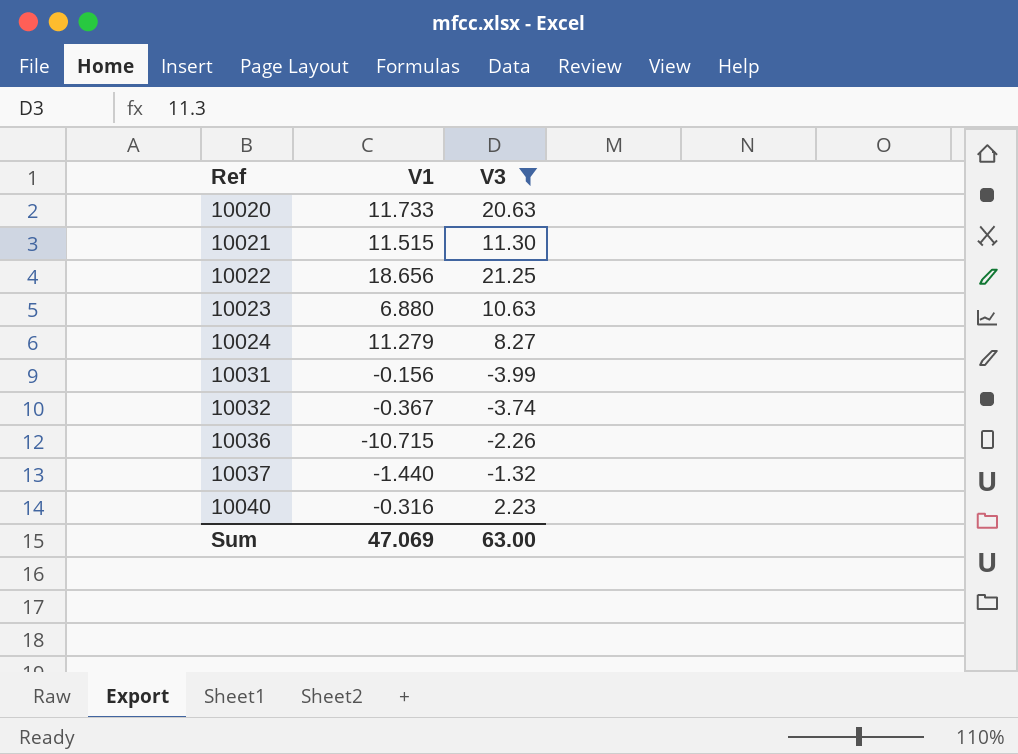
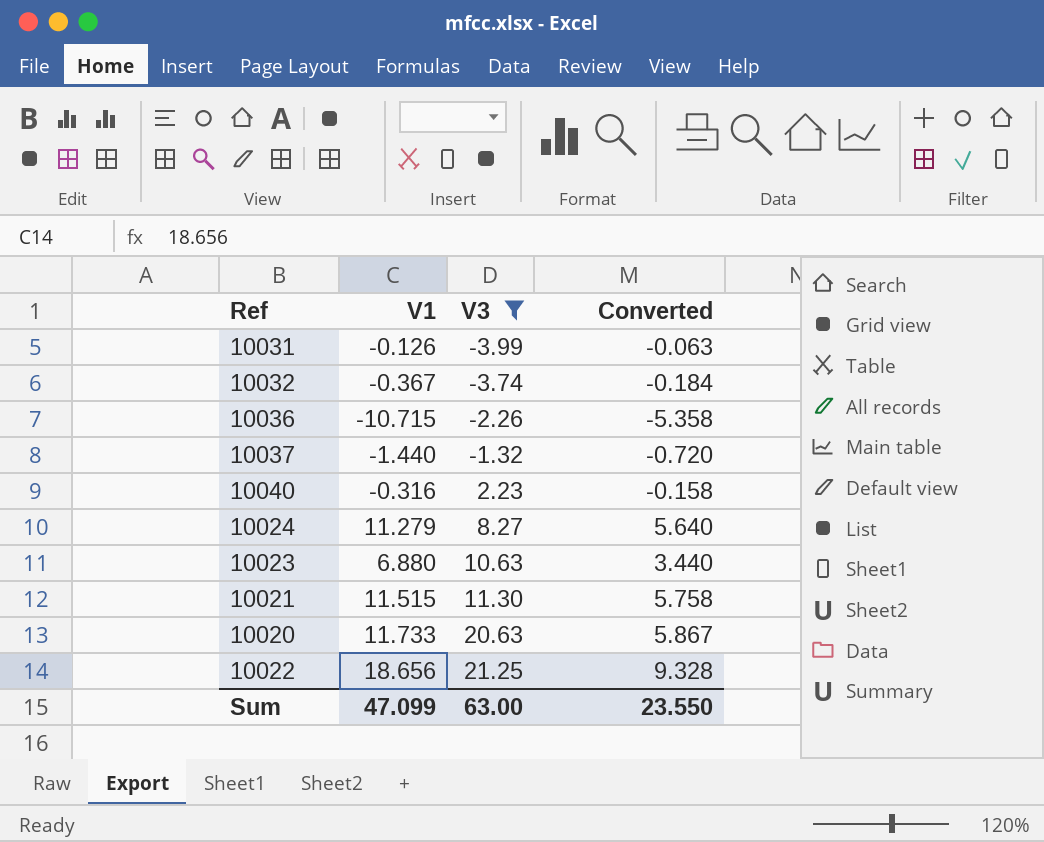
row order: Ref ascending -> V3 ascending
column Converted | formula: none -> [V1] * 0.5
10031 | V1: -0.156 -> -0.126
Sum | V1: 47.069 -> 47.099

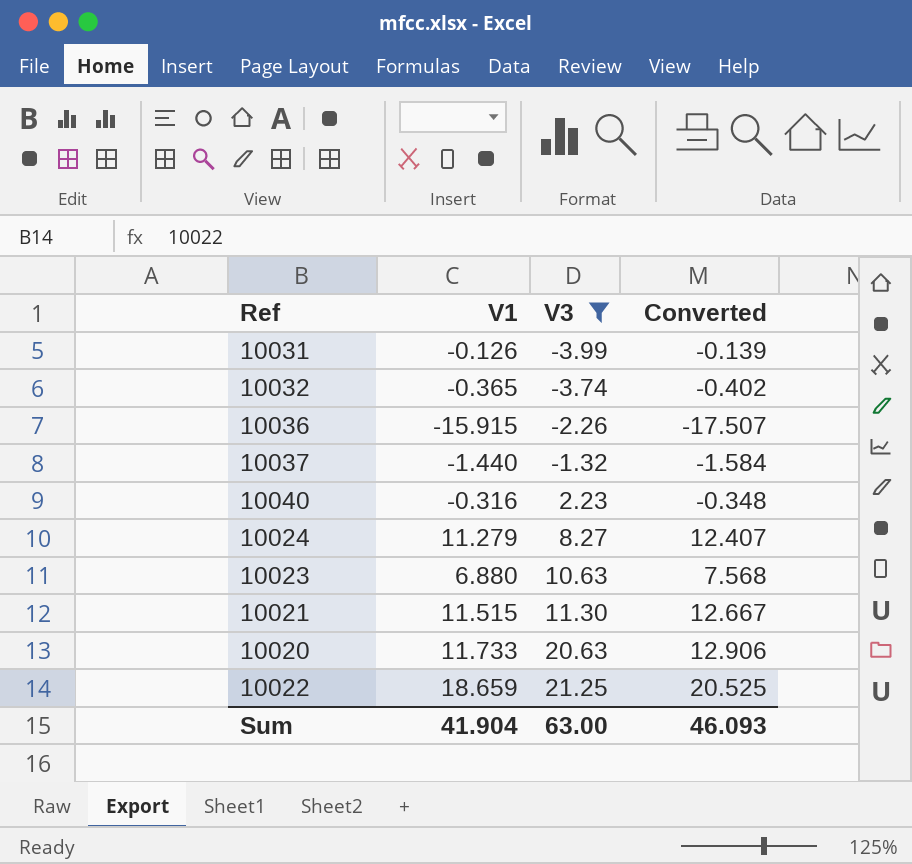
column Converted | formula: [V1] * 0.5 -> [V1] * 1.1
10032 | V1: -0.367 -> -0.365
10036 | V1: -10.715 -> -15.915
10022 | V1: 18.656 -> 18.659
Sum | V1: 47.099 -> 41.904
Sum | Converted: 23.550 -> 46.093

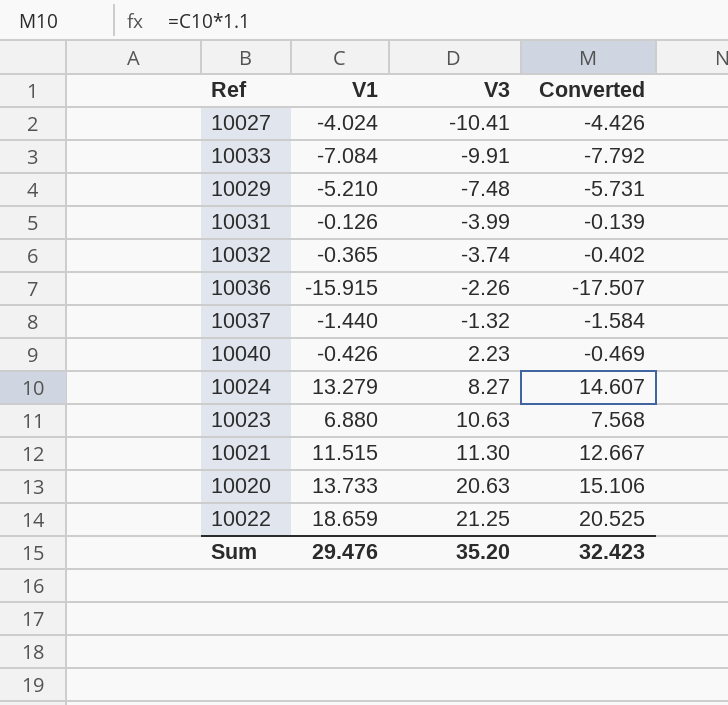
filter: V3 >= -3.99 -> none
10040 | V1: -0.316 -> -0.426
10040 | Converted: -0.348 -> -0.469
10024 | V1: 11.279 -> 13.279
10024 | Converted: 12.407 -> 14.607
10020 | V1: 11.733 -> 13.733
10020 | Converted: 12.906 -> 15.106
Sum | V1: 41.904 -> 29.476
Sum | V3: 63.00 -> 35.20
Sum | Converted: 46.093 -> 32.423

